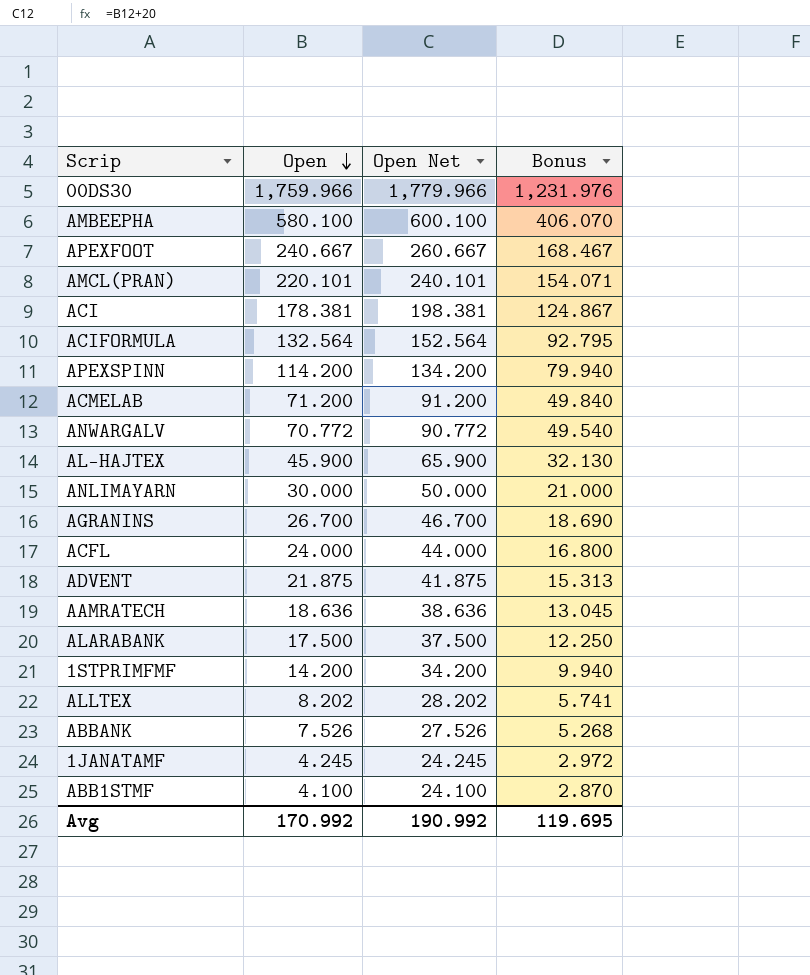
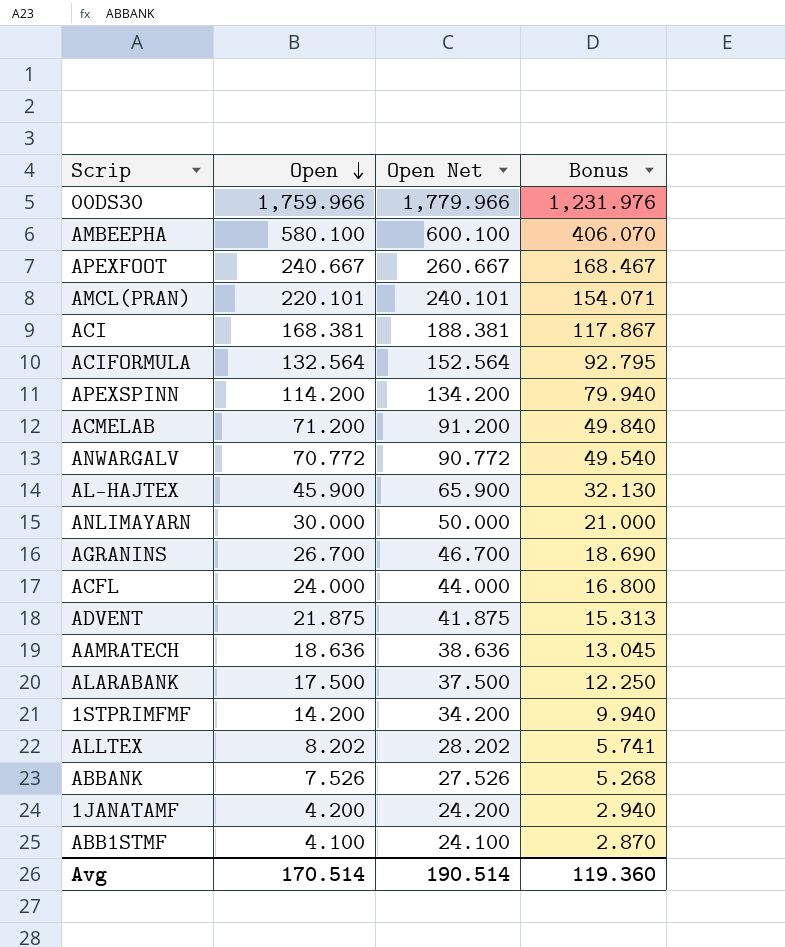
ACI | Open: 178.381 -> 168.381
ACI | Open Net: 198.381 -> 188.381
ACI | Bonus: 124.867 -> 117.867
1JANATAMF | Open: 4.245 -> 4.200
1JANATAMF | Open Net: 24.245 -> 24.200
1JANATAMF | Bonus: 2.972 -> 2.940
Avg | Open: 170.992 -> 170.514
Avg | Open Net: 190.992 -> 190.514
Avg | Bonus: 119.695 -> 119.360

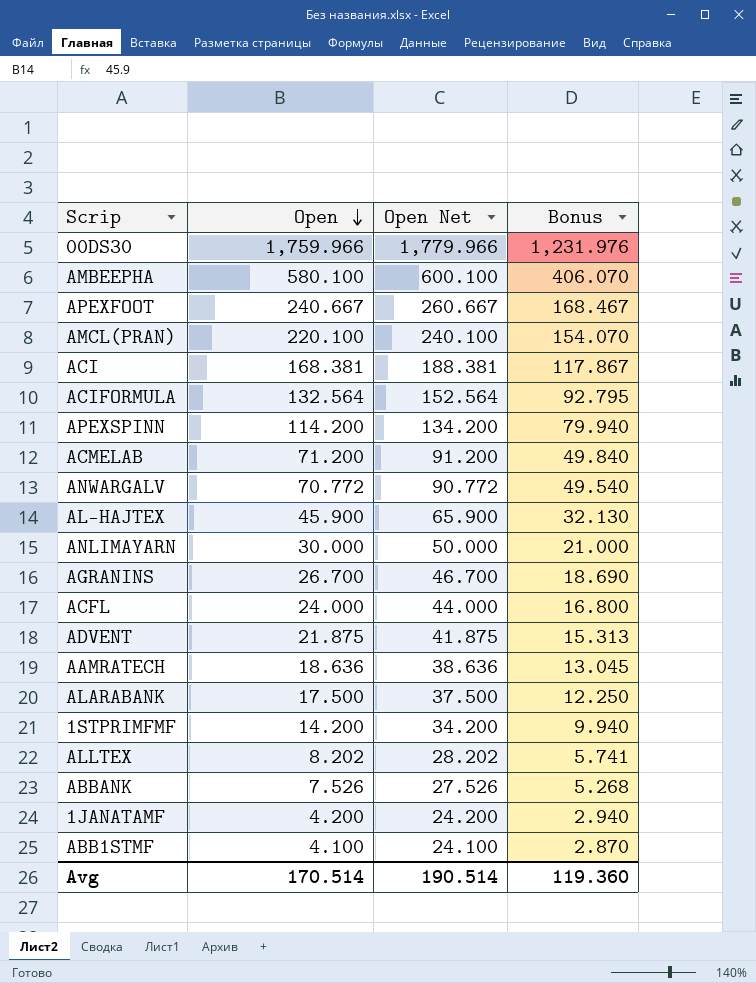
AMCL(PRAN) | Open: 220.101 -> 220.100
AMCL(PRAN) | Open Net: 240.101 -> 240.100
AMCL(PRAN) | Bonus: 154.071 -> 154.070

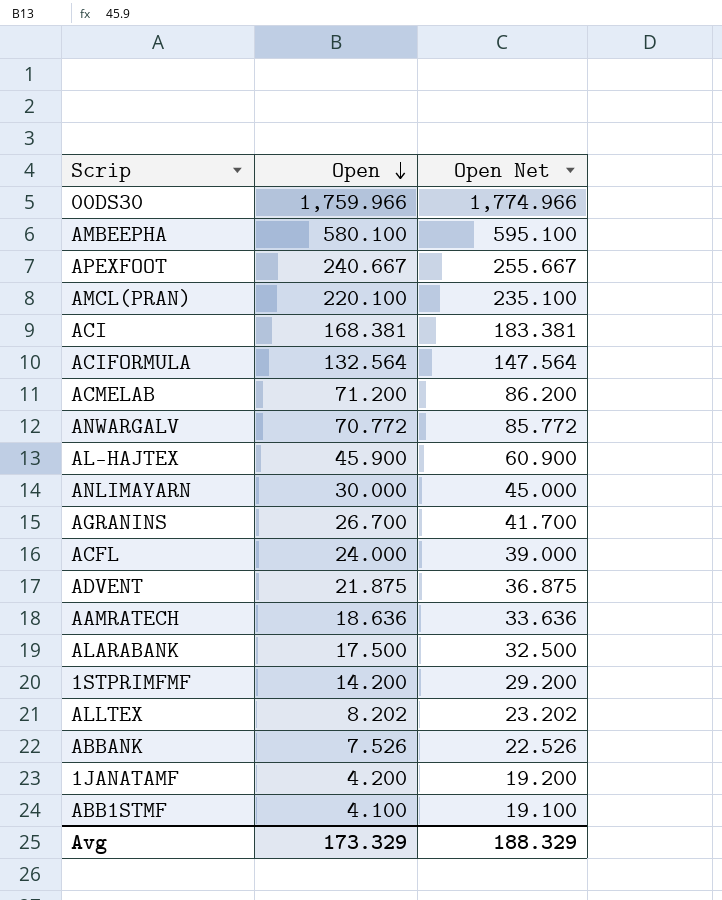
column Bonus | formula: [Open] * 0.7 -> none
column Open Net | formula: [Open] + 20 -> [Open] + 15
row APEXSPINN: 114.200 | 134.200 | 79.940 -> none
Avg | Open: 170.514 -> 173.329
Avg | Open Net: 190.514 -> 188.329

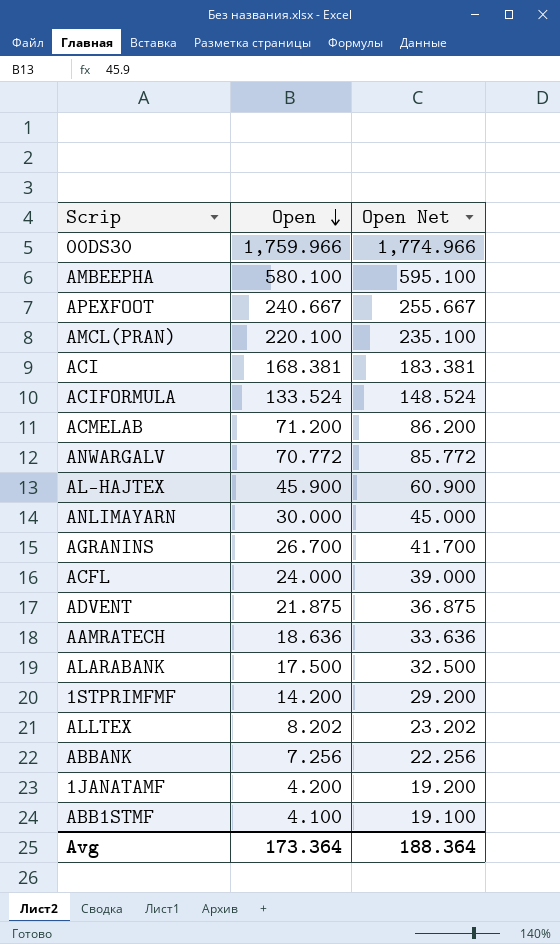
ACIFORMULA | Open: 132.564 -> 133.524
ACIFORMULA | Open Net: 147.564 -> 148.524
ABBANK | Open: 7.526 -> 7.256
ABBANK | Open Net: 22.526 -> 22.256
Avg | Open: 173.329 -> 173.364
Avg | Open Net: 188.329 -> 188.364

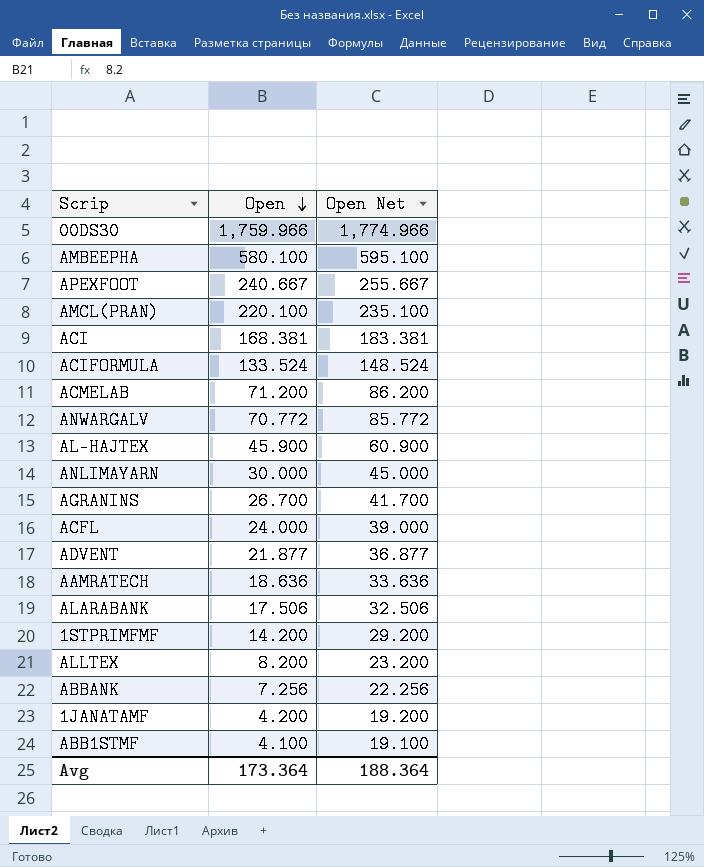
ADVENT | Open: 21.875 -> 21.877
ADVENT | Open Net: 36.875 -> 36.877
ALARABANK | Open: 17.500 -> 17.506
ALARABANK | Open Net: 32.500 -> 32.506
ALLTEX | Open: 8.202 -> 8.200
ALLTEX | Open Net: 23.202 -> 23.200

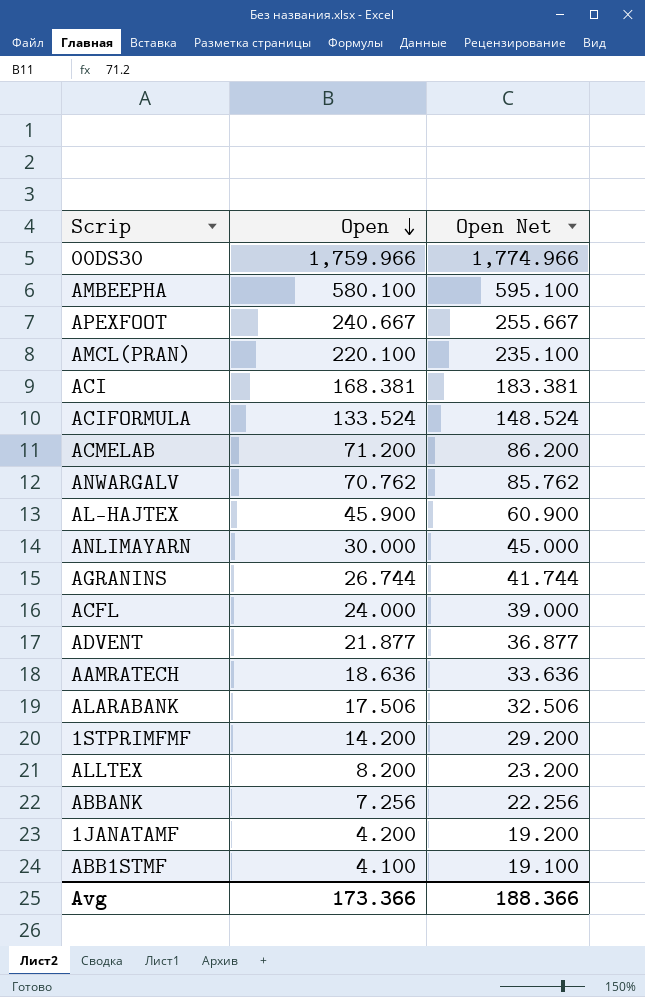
ANWARGALV | Open: 70.772 -> 70.762
ANWARGALV | Open Net: 85.772 -> 85.762
AGRANINS | Open: 26.700 -> 26.744
AGRANINS | Open Net: 41.700 -> 41.744
Avg | Open: 173.364 -> 173.366
Avg | Open Net: 188.364 -> 188.366

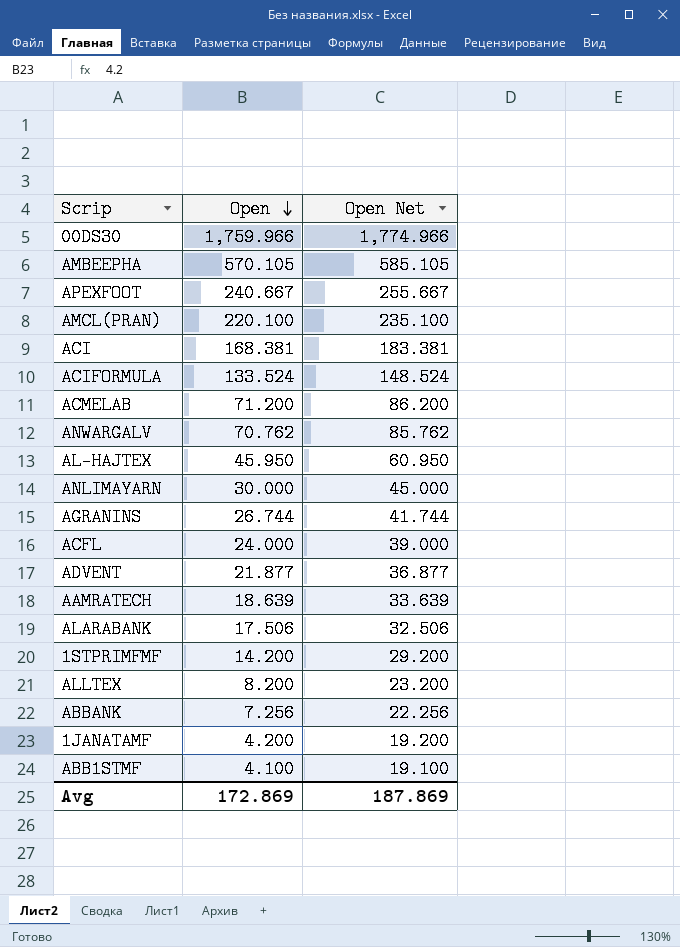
AMBEEPHA | Open: 580.100 -> 570.105
AMBEEPHA | Open Net: 595.100 -> 585.105
AL-HAJTEX | Open: 45.900 -> 45.950
AL-HAJTEX | Open Net: 60.900 -> 60.950
AAMRATECH | Open: 18.636 -> 18.639
AAMRATECH | Open Net: 33.636 -> 33.639
Avg | Open: 173.366 -> 172.869
Avg | Open Net: 188.366 -> 187.869

